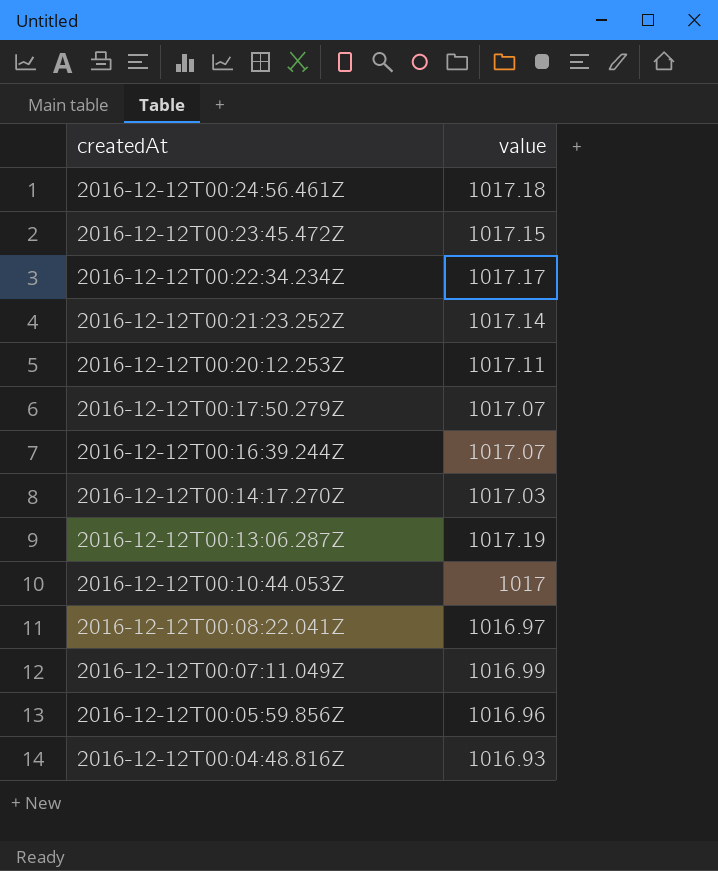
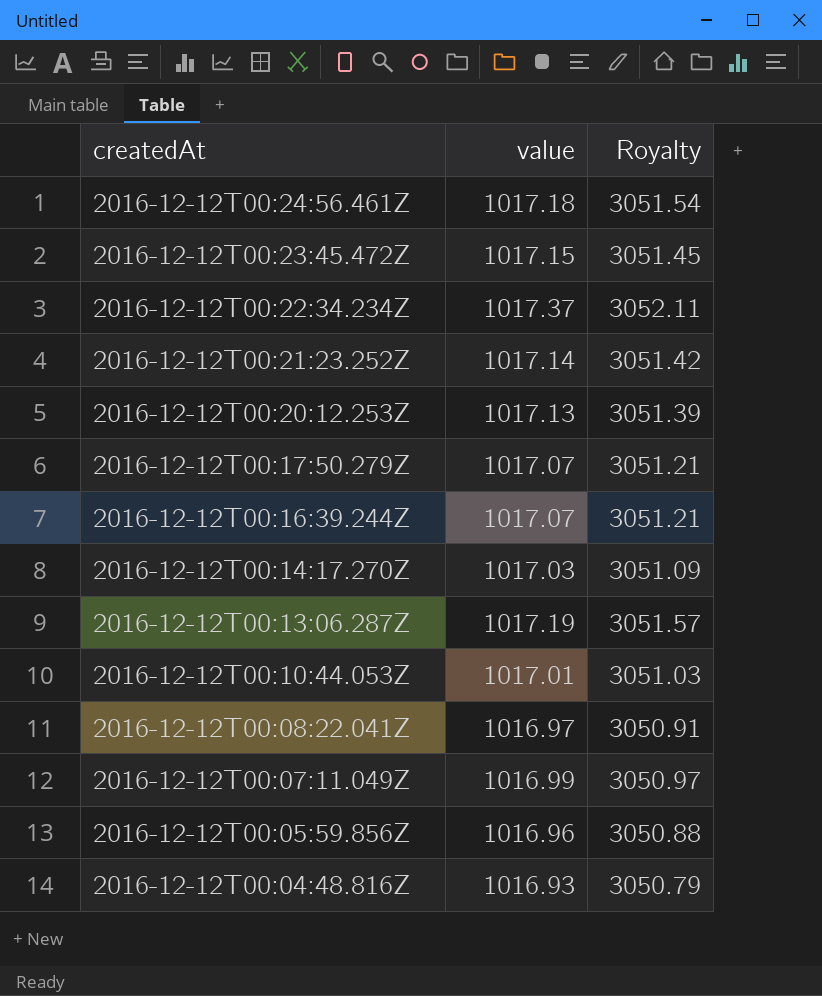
column Royalty | formula: none -> [value] * 3
2016-12-12T00:22:34.234Z | value: 1017.17 -> 1017.37
2016-12-12T00:20:12.253Z | value: 1017.11 -> 1017.13
2016-12-12T00:10:44.053Z | value: 1017 -> 1017.01

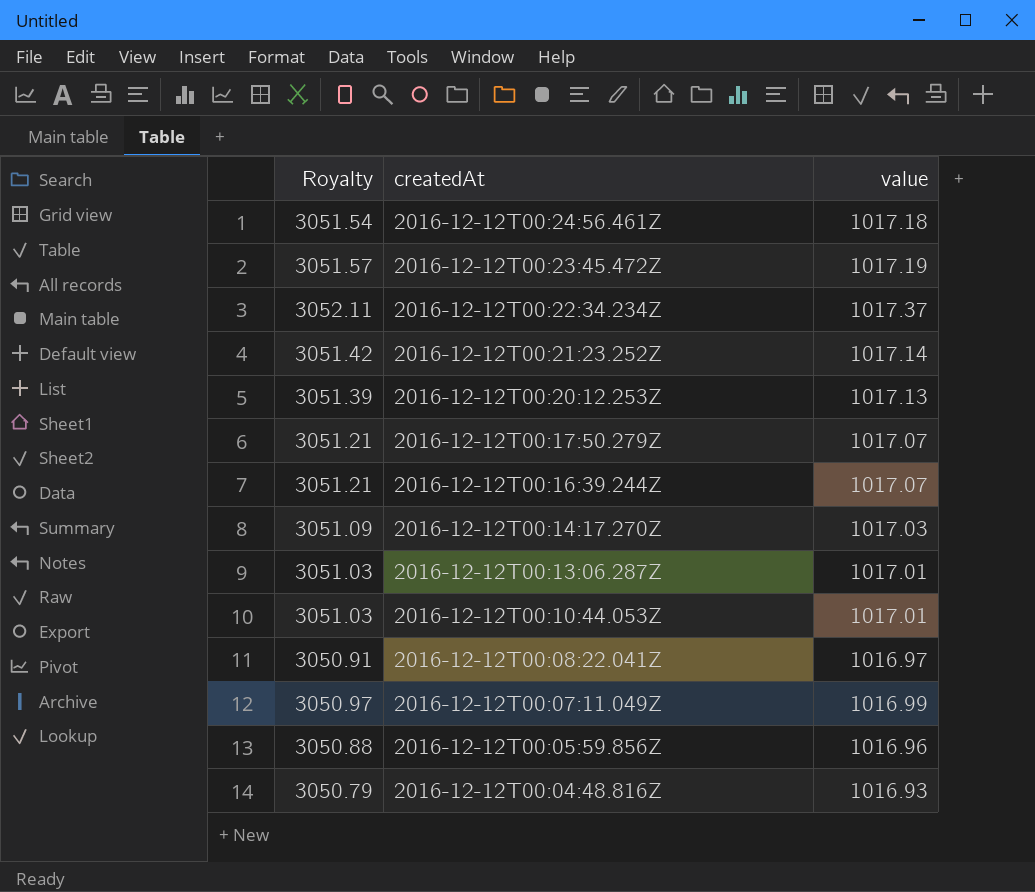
column Royalty | position: 3 -> 1
2016-12-12T00:23:45.472Z | Royalty: 3051.45 -> 3051.57
2016-12-12T00:23:45.472Z | value: 1017.15 -> 1017.19
2016-12-12T00:13:06.287Z | Royalty: 3051.57 -> 3051.03
2016-12-12T00:13:06.287Z | value: 1017.19 -> 1017.01

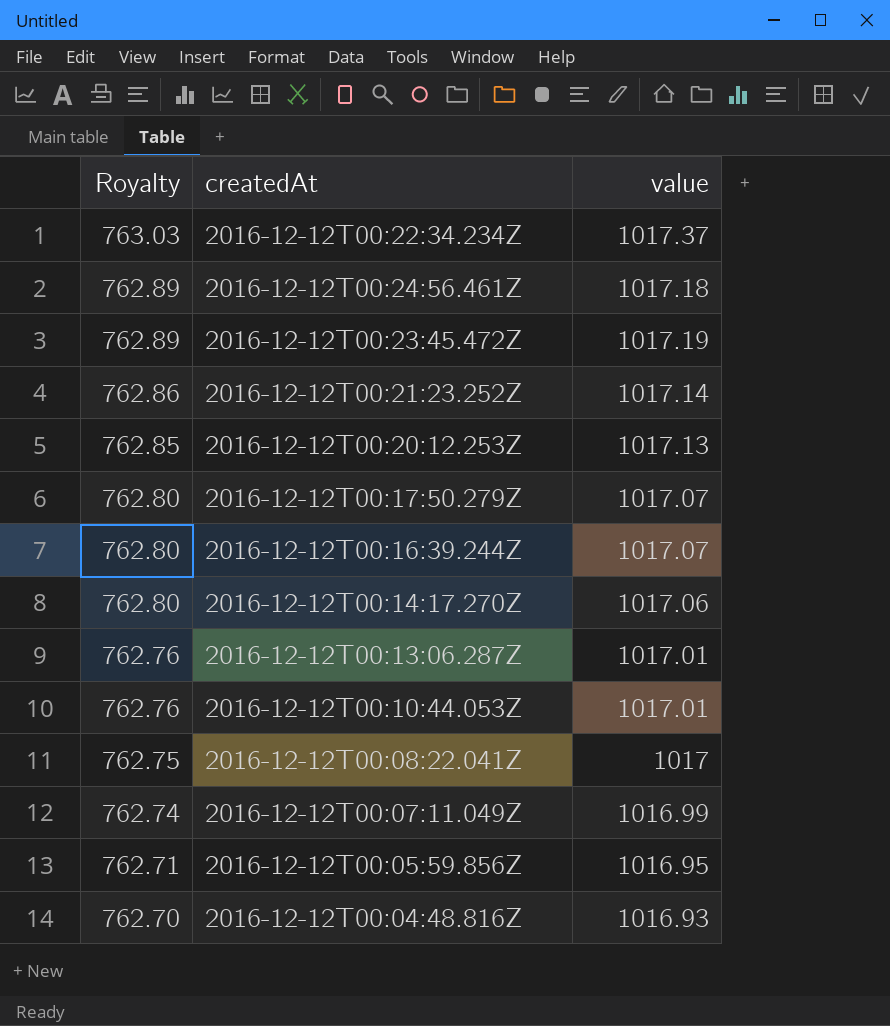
row order: createdAt descending -> Royalty descending
column Royalty | formula: [value] * 3 -> [value] * 0.75
2016-12-12T00:14:17.270Z | value: 1017.03 -> 1017.06
2016-12-12T00:08:22.041Z | value: 1016.97 -> 1017
2016-12-12T00:05:59.856Z | value: 1016.96 -> 1016.95

